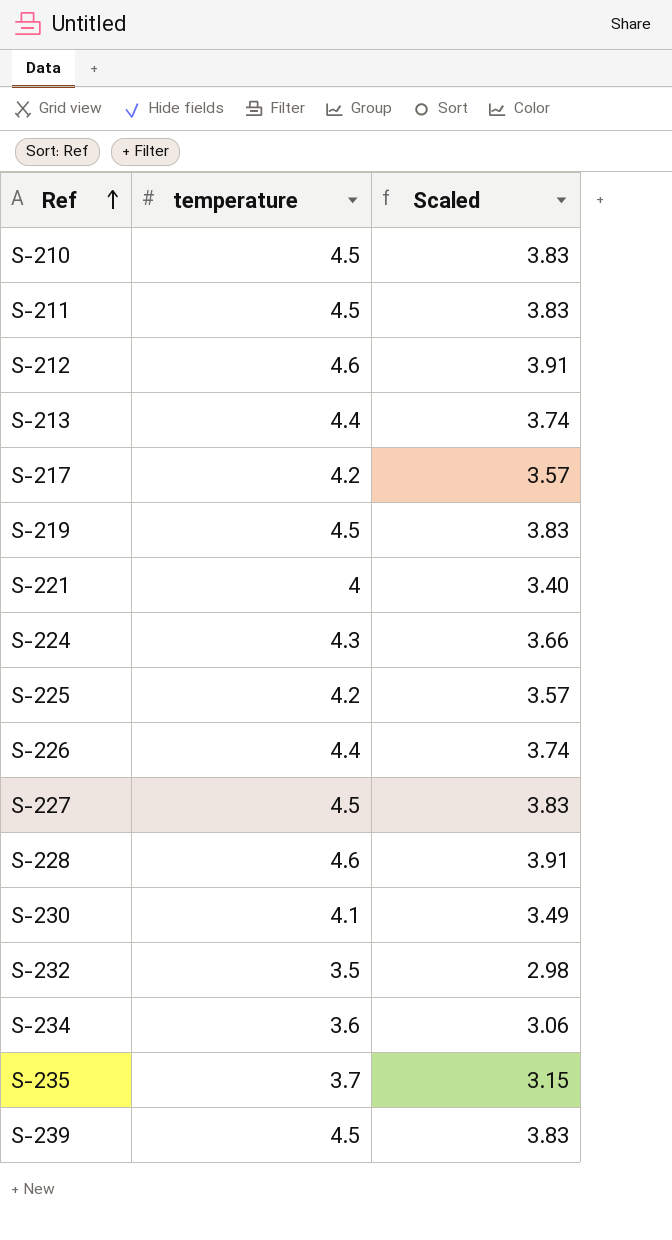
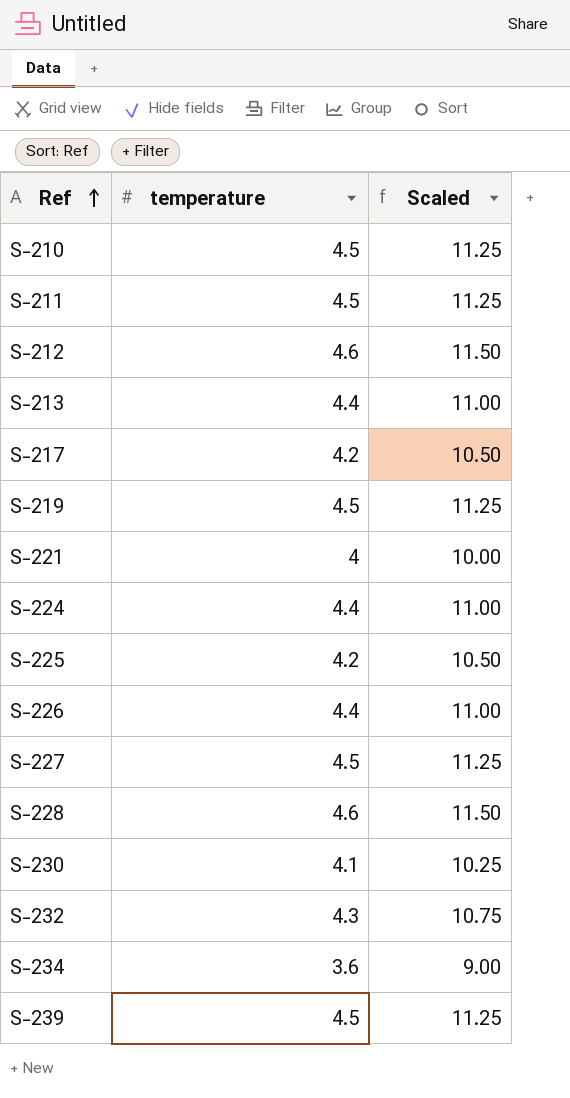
column Scaled | formula: [temperature] * 0.85 -> [temperature] * 2.5
row S-235: 3.7 | 3.15 -> none
S-224 | temperature: 4.3 -> 4.4
S-232 | temperature: 3.5 -> 4.3

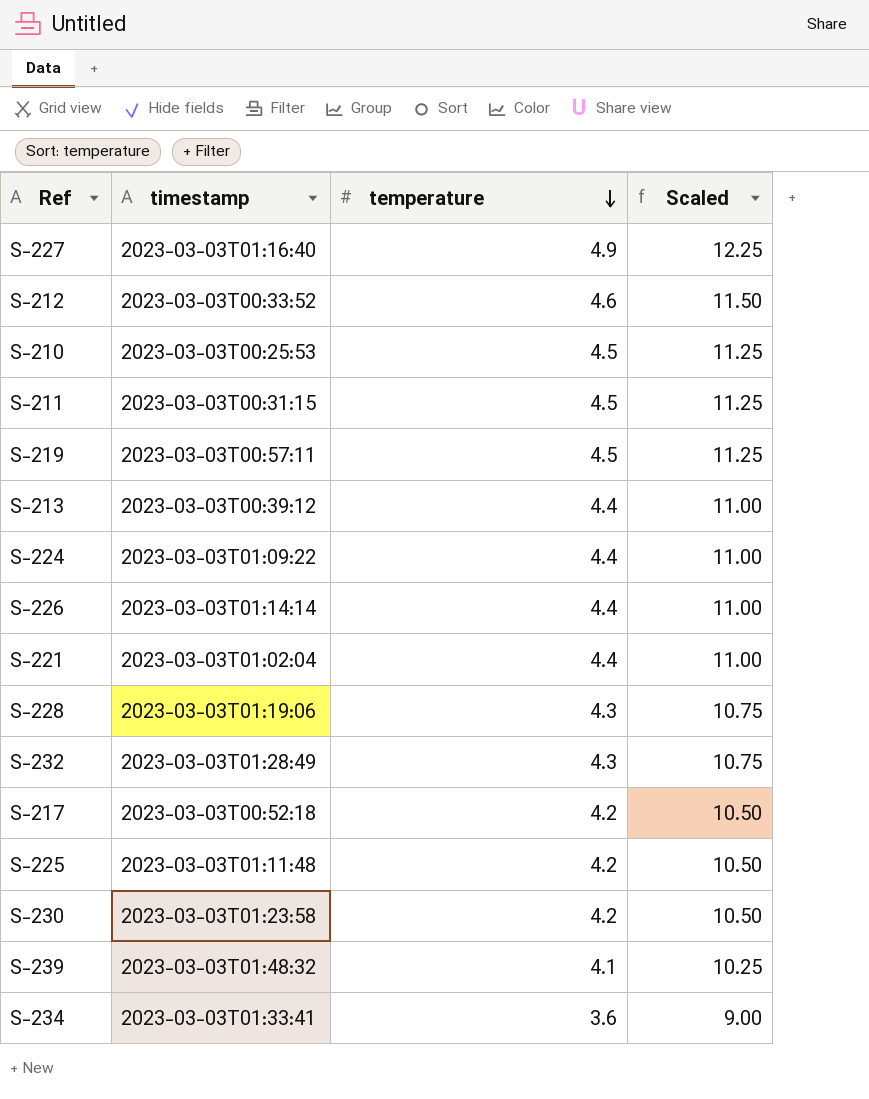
row order: Ref ascending -> temperature descending
column timestamp | position: none -> 2
S-227 | temperature: 4.5 -> 4.9
S-227 | Scaled: 11.25 -> 12.25
S-221 | temperature: 4 -> 4.4
S-221 | Scaled: 10.00 -> 11.00
S-228 | temperature: 4.6 -> 4.3
S-228 | Scaled: 11.50 -> 10.75
S-230 | temperature: 4.1 -> 4.2
S-230 | Scaled: 10.25 -> 10.50
S-239 | temperature: 4.5 -> 4.1
S-239 | Scaled: 11.25 -> 10.25

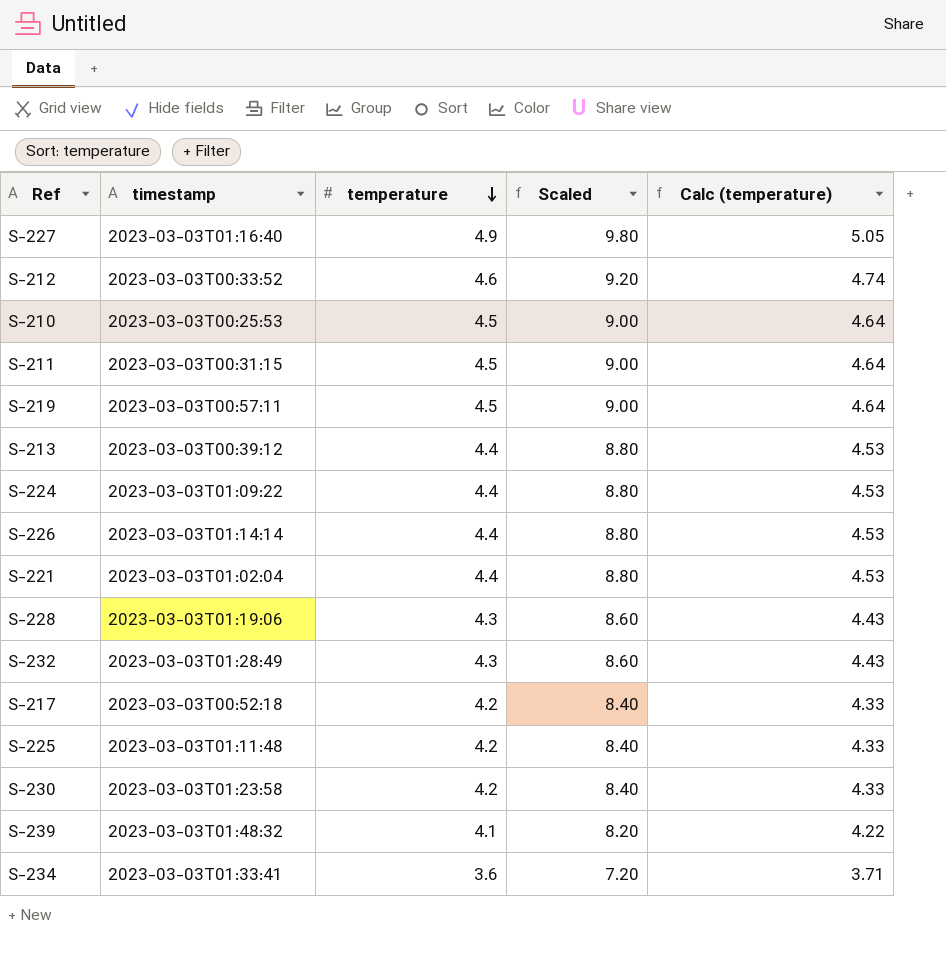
column Scaled | formula: [temperature] * 2.5 -> [temperature] * 2
column Calc (temperature) | formula: none -> [temperature] * 1.03

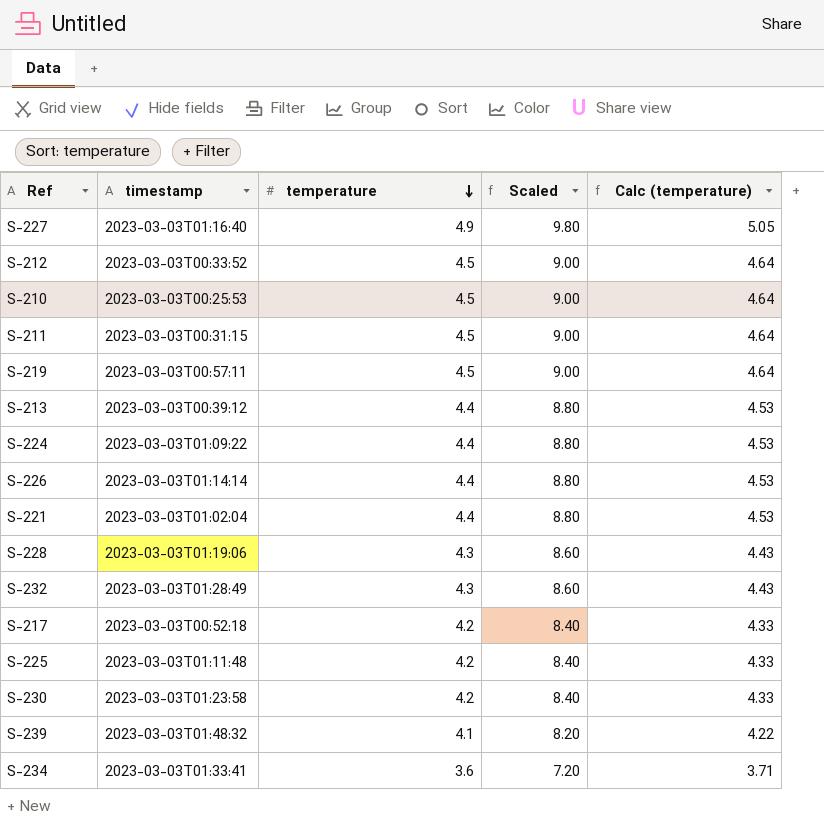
S-212 | temperature: 4.6 -> 4.5
S-212 | Scaled: 9.20 -> 9.00
S-212 | Calc (temperature): 4.74 -> 4.64

